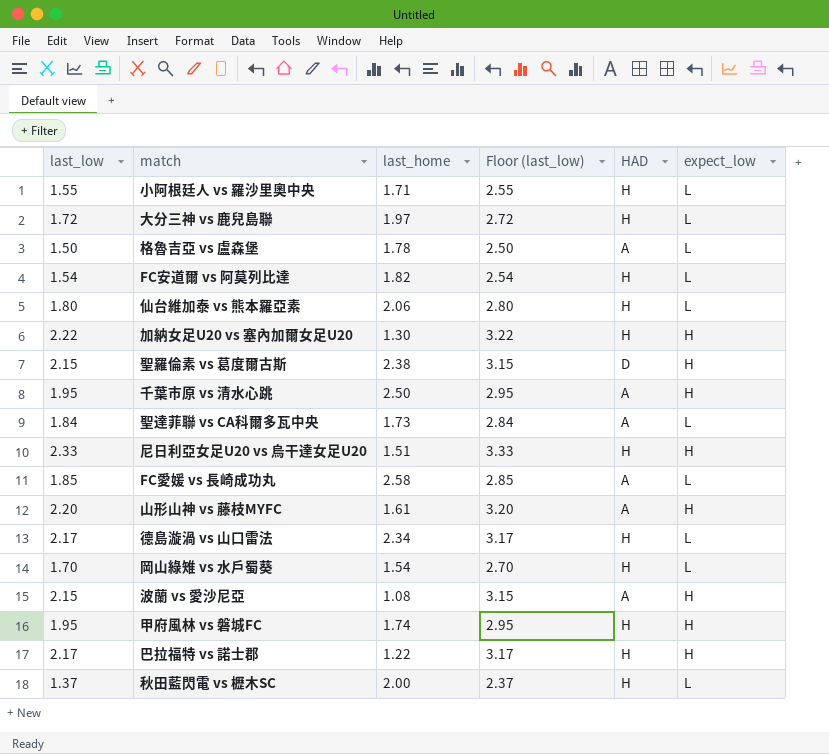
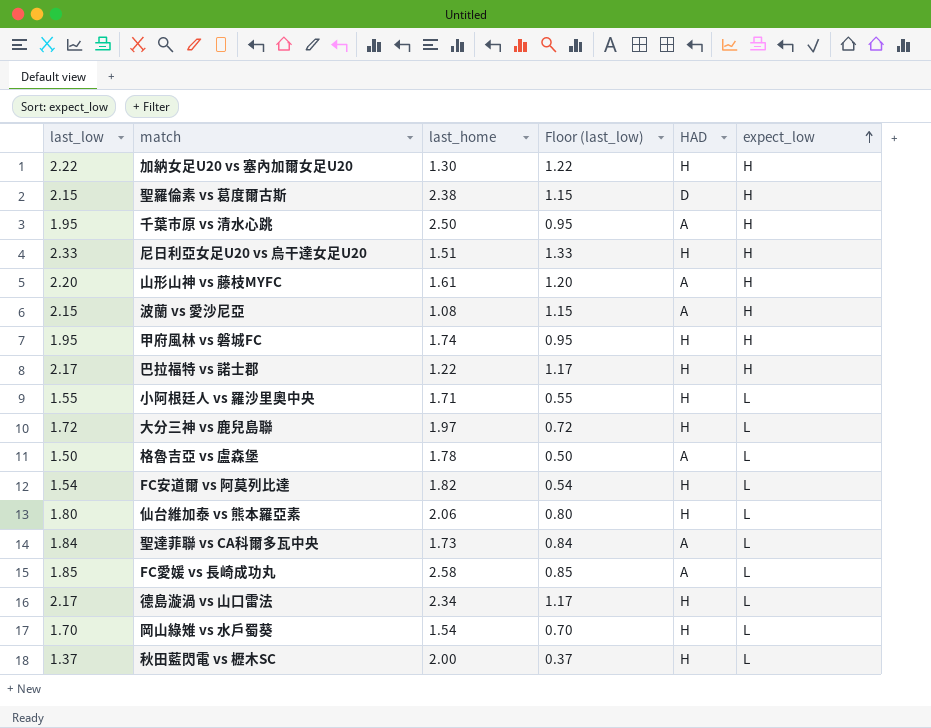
row order: none -> expect_low ascending
column Floor (last_low) | formula: [last_low] + 1 -> [last_low] - 1

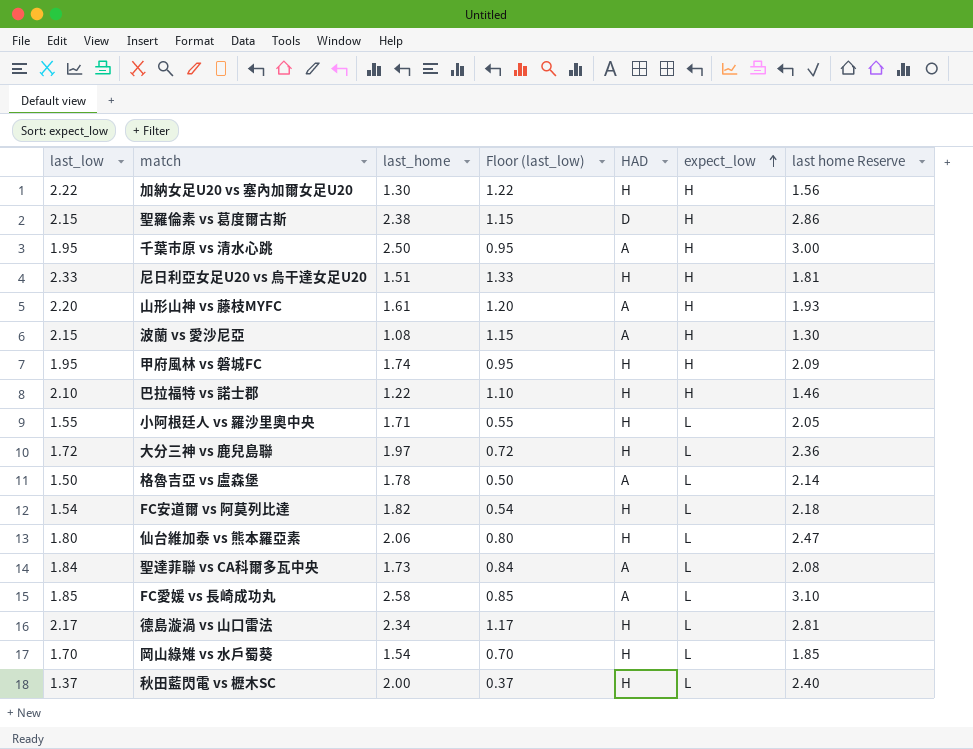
column last home Reserve | formula: none -> [last_home] * 1.2
巴拉福特 vs 諾士郡 | last_low: 2.17 -> 2.10
巴拉福特 vs 諾士郡 | Floor (last_low): 1.17 -> 1.10

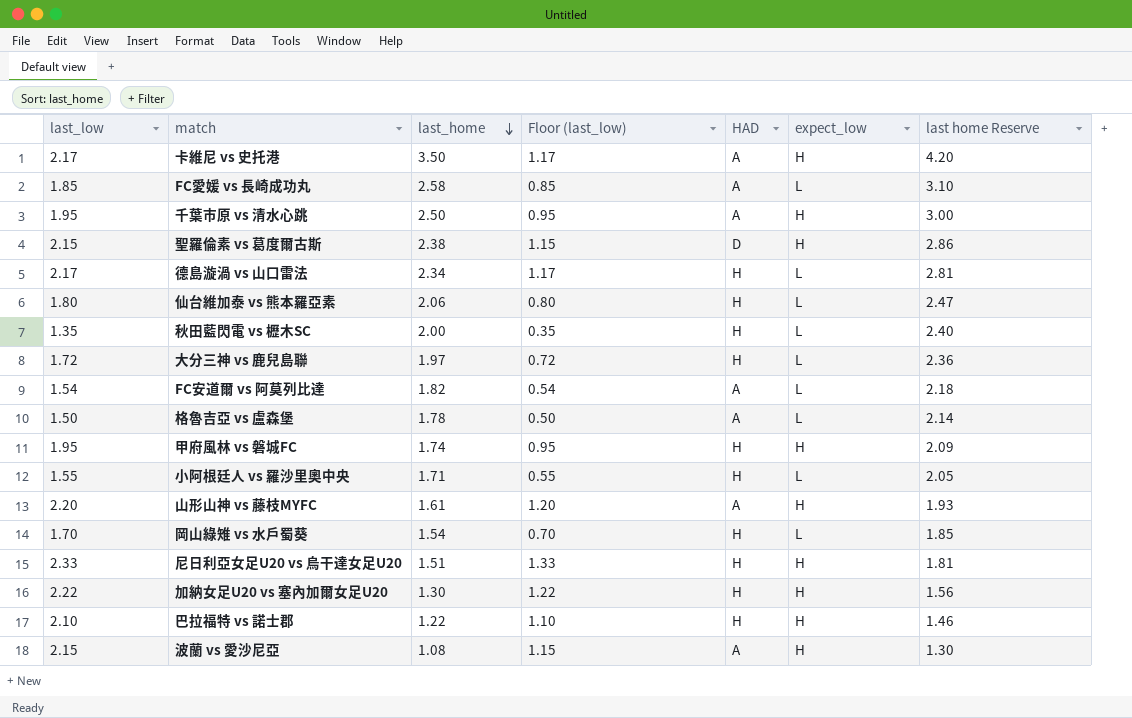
row order: expect_low ascending -> last_home descending
row 聖達菲聯 vs CA科爾多瓦中央: 1.84 | 1.73 | 0.84 | A | L | 2.08 -> none
row 卡維尼 vs 史托港: none -> 2.17 | 3.50 | 1.17 | A | H | 4.20
秋田藍閃電 vs 櫪木SC | last_low: 1.37 -> 1.35
秋田藍閃電 vs 櫪木SC | Floor (last_low): 0.37 -> 0.35
FC安道爾 vs 阿莫列比達 | HAD: H -> A

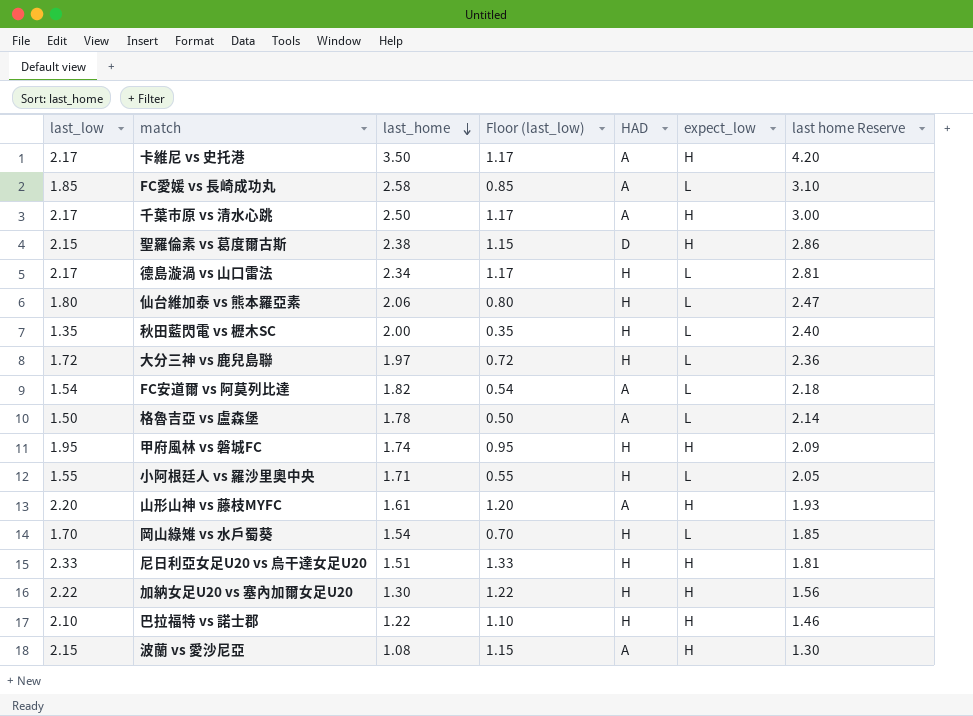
千葉市原 vs 清水心跳 | last_low: 1.95 -> 2.17
千葉市原 vs 清水心跳 | Floor (last_low): 0.95 -> 1.17

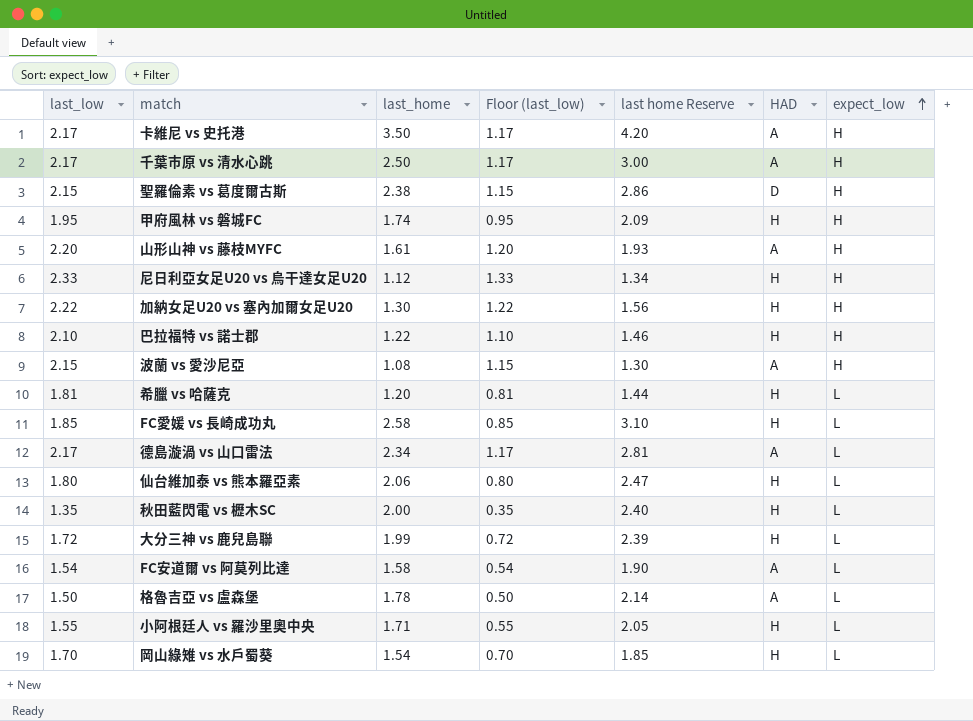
row order: last_home descending -> expect_low ascending
column last home Reserve | position: 7 -> 5
尼日利亞女足U20 vs 烏干達女足U20 | last_home: 1.51 -> 1.12
尼日利亞女足U20 vs 烏干達女足U20 | last home Reserve: 1.81 -> 1.34
row 希臘 vs 哈薩克: none -> 1.81 | 1.20 | 0.81 | 1.44 | H | L
FC愛媛 vs 長崎成功丸 | HAD: A -> H
德島漩渦 vs 山口雷法 | HAD: H -> A
大分三神 vs 鹿兒島聯 | last_home: 1.97 -> 1.99
大分三神 vs 鹿兒島聯 | last home Reserve: 2.36 -> 2.39
FC安道爾 vs 阿莫列比達 | last_home: 1.82 -> 1.58
FC安道爾 vs 阿莫列比達 | last home Reserve: 2.18 -> 1.90

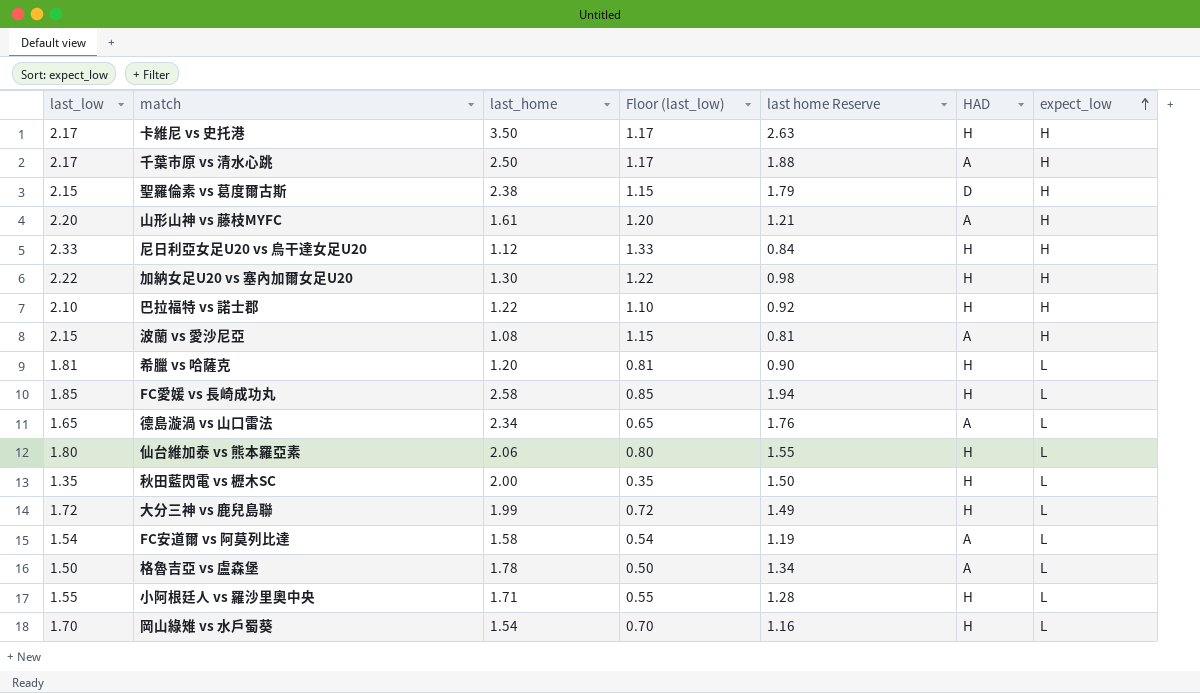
column last home Reserve | formula: [last_home] * 1.2 -> [last_home] * 0.75
row 甲府風林 vs 磐城FC: 1.95 | 1.74 | 0.95 | 2.09 | H | H -> none
卡維尼 vs 史托港 | HAD: A -> H
德島漩渦 vs 山口雷法 | last_low: 2.17 -> 1.65
德島漩渦 vs 山口雷法 | Floor (last_low): 1.17 -> 0.65

